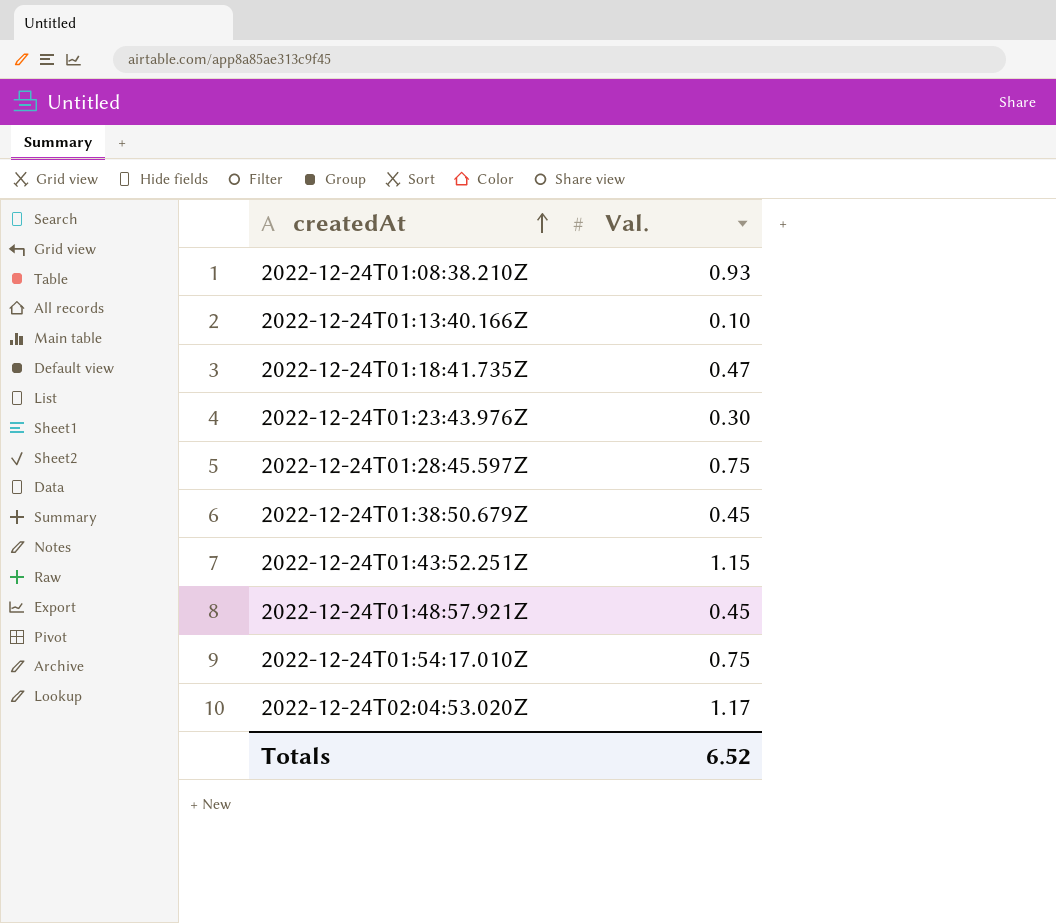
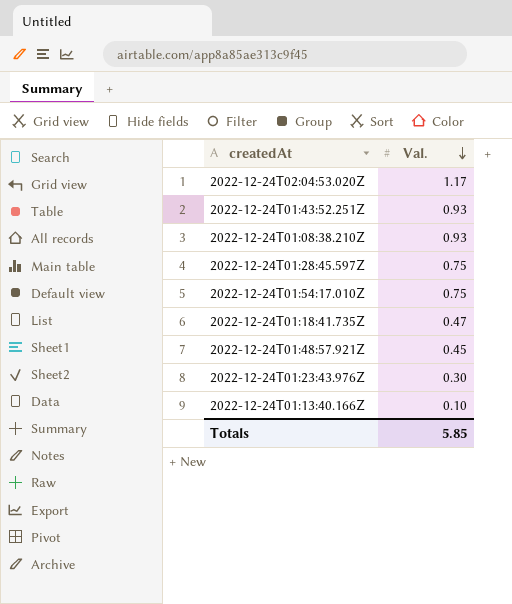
row order: createdAt ascending -> Val. descending
row 2022-12-24T01:38:50.679Z: 0.45 -> none
2022-12-24T01:43:52.251Z | Val.: 1.15 -> 0.93
Totals | Val.: 6.52 -> 5.85

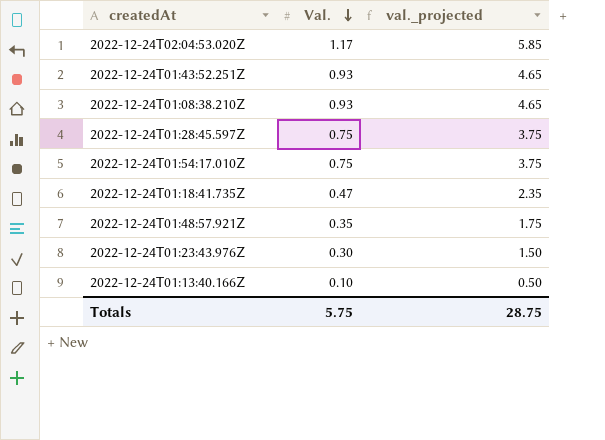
column val._projected | formula: none -> [Val.] * 5
2022-12-24T01:48:57.921Z | Val.: 0.45 -> 0.35
Totals | Val.: 5.85 -> 5.75

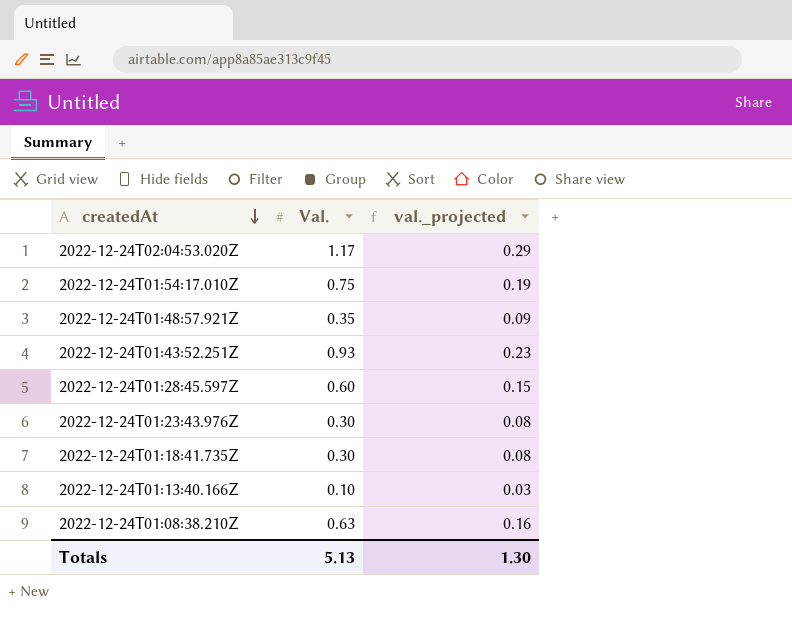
row order: Val. descending -> createdAt descending
column val._projected | formula: [Val.] * 5 -> [Val.] * 0.25
2022-12-24T01:28:45.597Z | Val.: 0.75 -> 0.60
2022-12-24T01:18:41.735Z | Val.: 0.47 -> 0.30
2022-12-24T01:08:38.210Z | Val.: 0.93 -> 0.63
Totals | Val.: 5.75 -> 5.13
Totals | val._projected: 28.75 -> 1.30

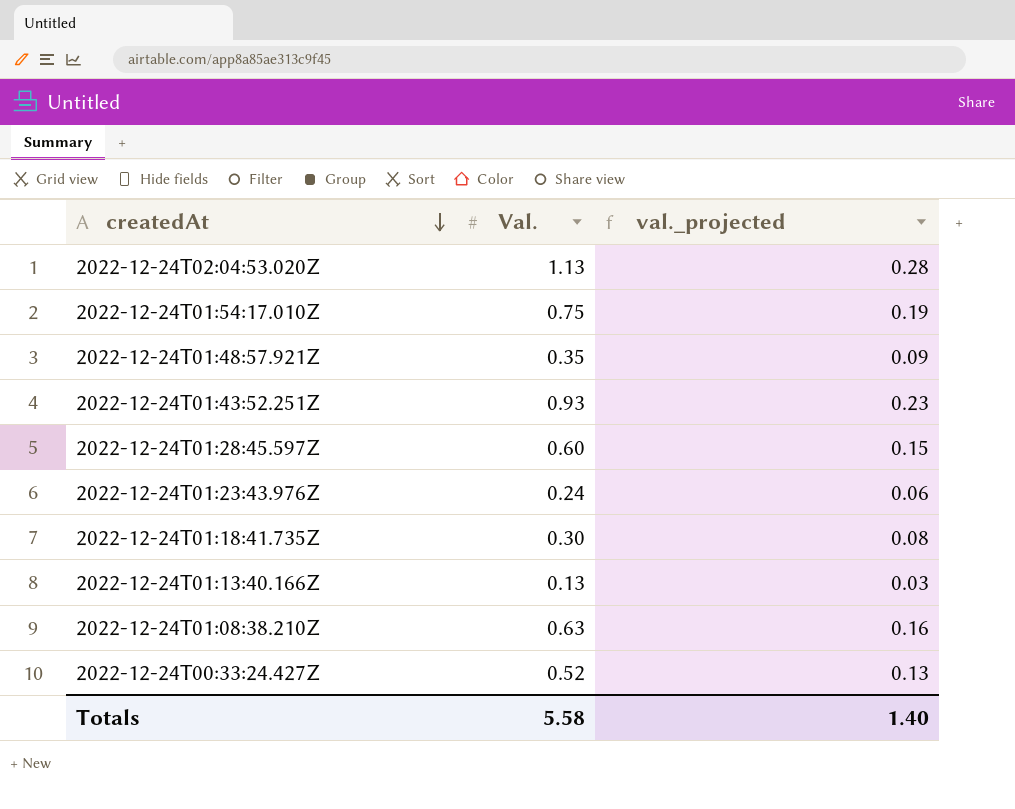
2022-12-24T02:04:53.020Z | Val.: 1.17 -> 1.13
2022-12-24T02:04:53.020Z | val._projected: 0.29 -> 0.28
2022-12-24T01:23:43.976Z | Val.: 0.30 -> 0.24
2022-12-24T01:23:43.976Z | val._projected: 0.08 -> 0.06
2022-12-24T01:13:40.166Z | Val.: 0.10 -> 0.13
row 2022-12-24T00:33:24.427Z: none -> 0.52 | 0.13
Totals | Val.: 5.13 -> 5.58
Totals | val._projected: 1.30 -> 1.40

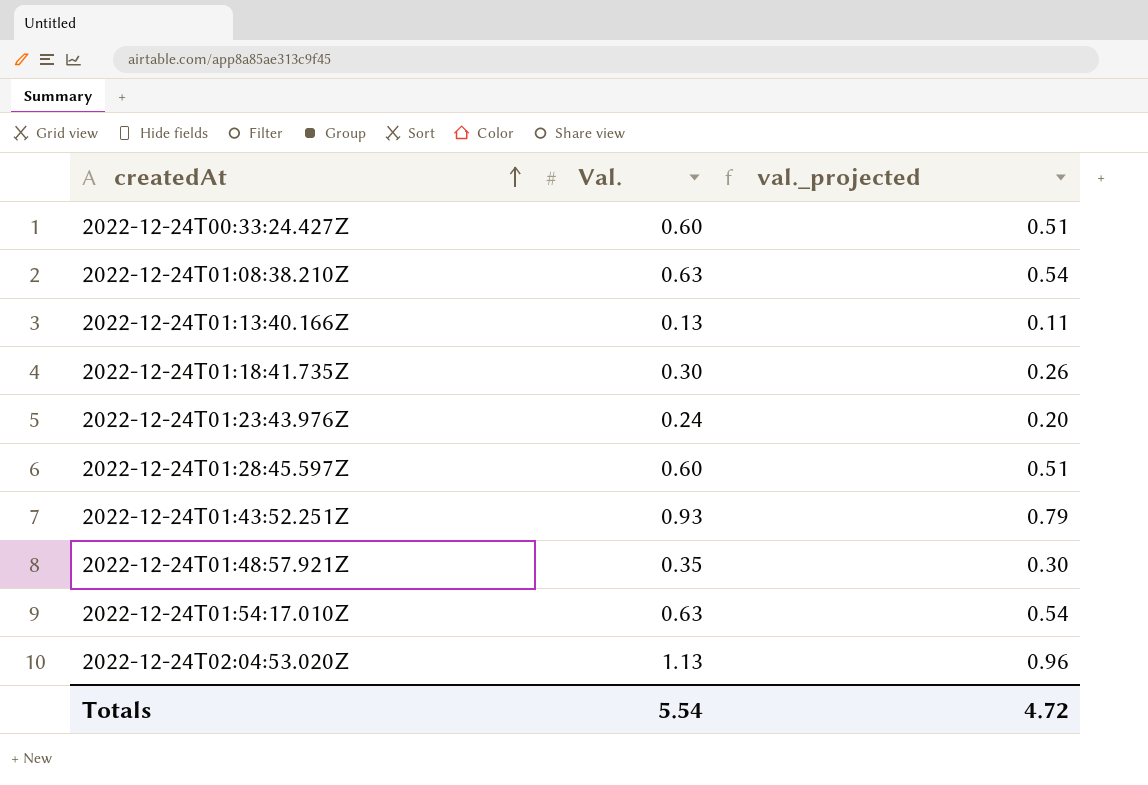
row order: createdAt descending -> createdAt ascending
column val._projected | formula: [Val.] * 0.25 -> [Val.] * 0.85
2022-12-24T00:33:24.427Z | Val.: 0.52 -> 0.60
2022-12-24T01:54:17.010Z | Val.: 0.75 -> 0.63
Totals | Val.: 5.58 -> 5.54
Totals | val._projected: 1.40 -> 4.72

